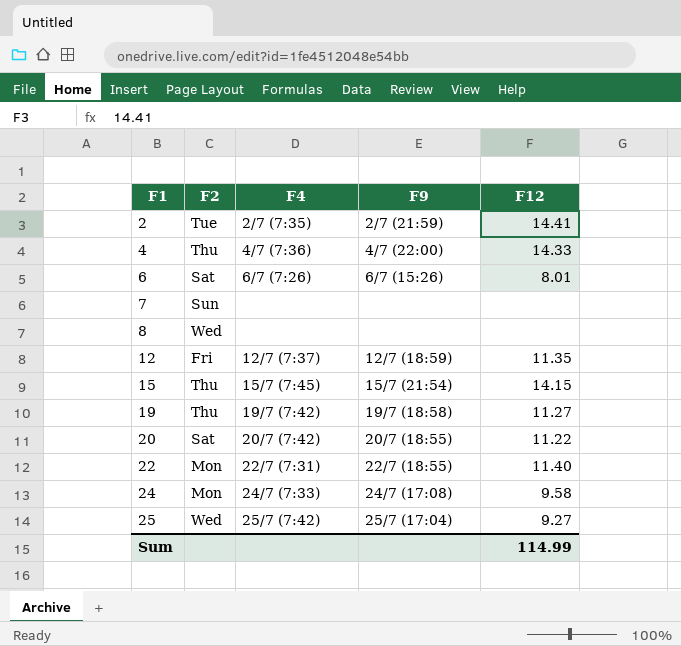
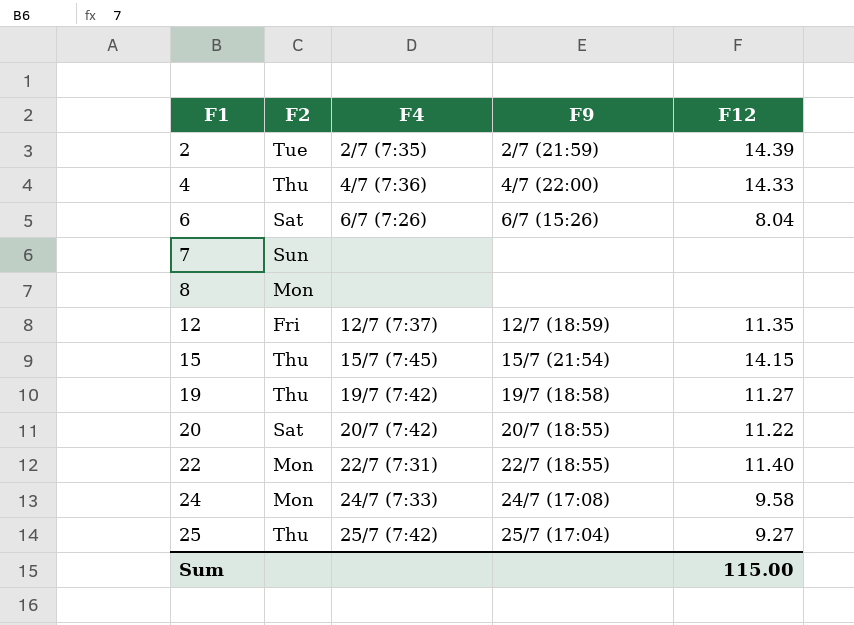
2 | F12: 14.41 -> 14.39
6 | F12: 8.01 -> 8.04
8 | F2: Wed -> Mon
25 | F2: Wed -> Thu
Sum | F12: 114.99 -> 115.00

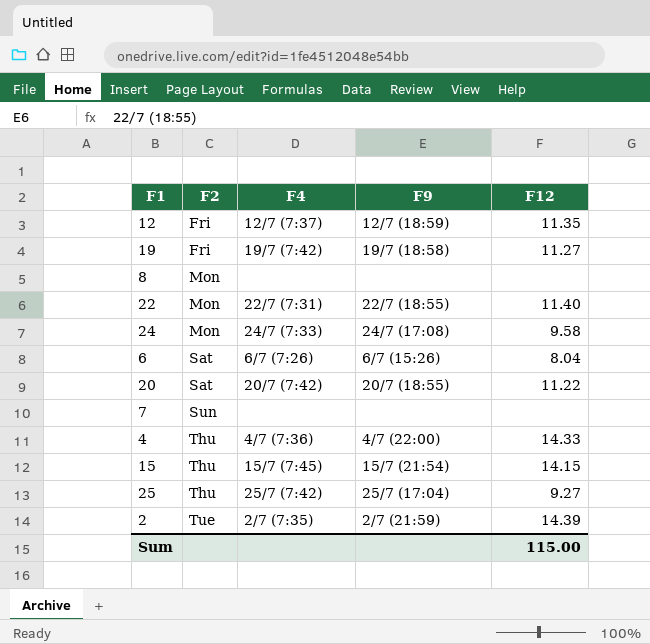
row order: F1 ascending -> F2 ascending
19 | F2: Thu -> Fri

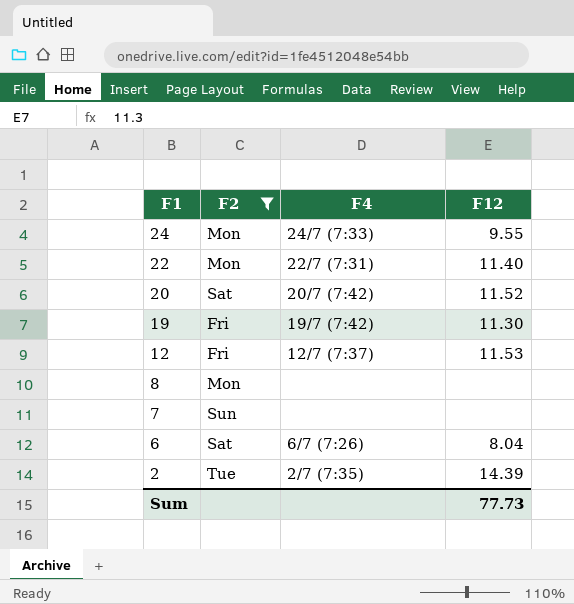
filter: none -> F2 != Thu
row order: F2 ascending -> F1 descending
column F9 | position: 4 -> none
24 | F12: 9.58 -> 9.55
20 | F12: 11.22 -> 11.52
19 | F12: 11.27 -> 11.30
12 | F12: 11.35 -> 11.53
Sum | F12: 115.00 -> 77.73

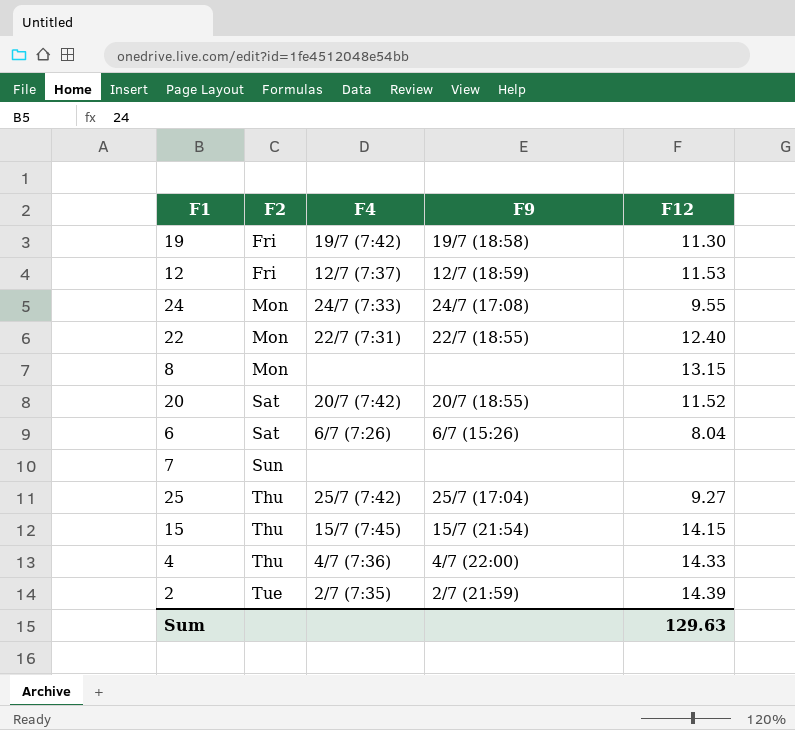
filter: F2 != Thu -> none
row order: F1 descending -> F2 ascending
column F9 | position: none -> 4
22 | F12: 11.40 -> 12.40
8 | F12: none -> 13.15
Sum | F12: 77.73 -> 129.63

